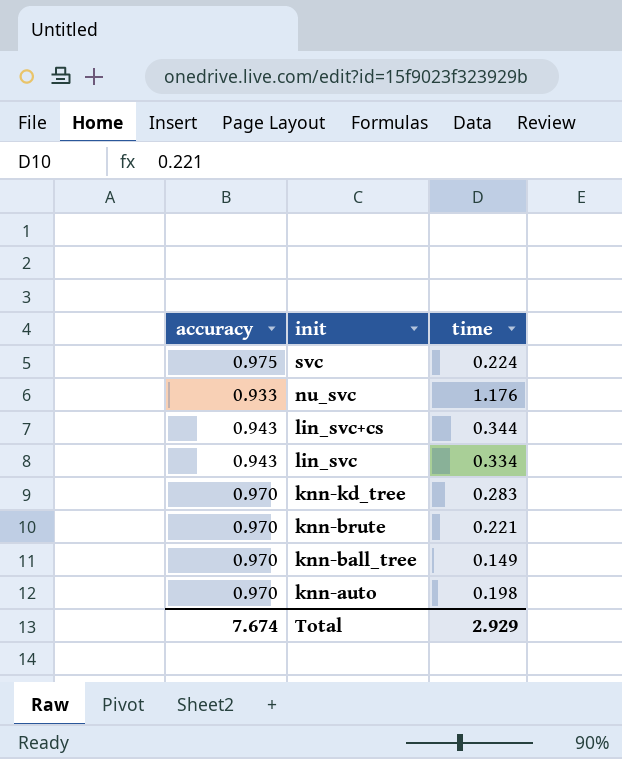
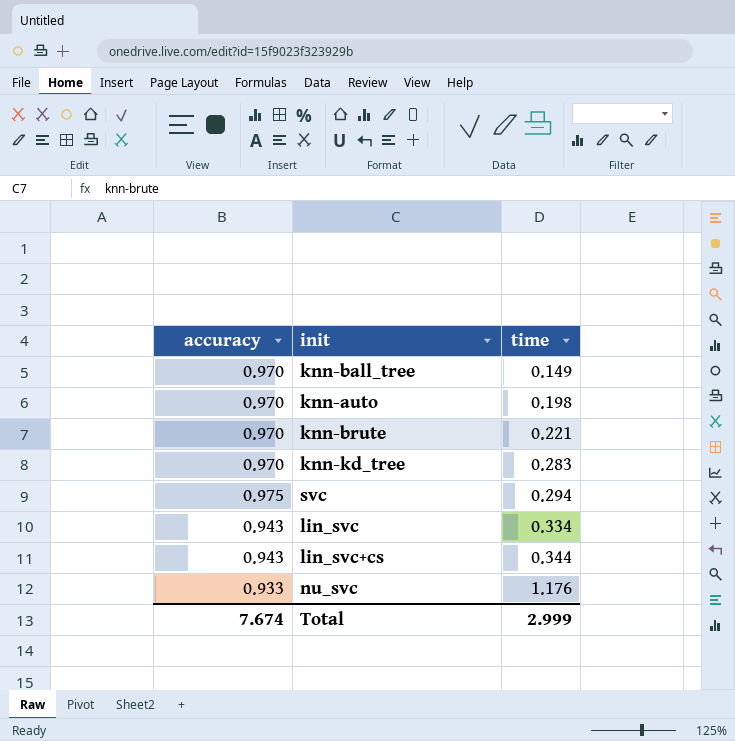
row order: init descending -> time ascending
svc | time: 0.224 -> 0.294
Total | time: 2.929 -> 2.999

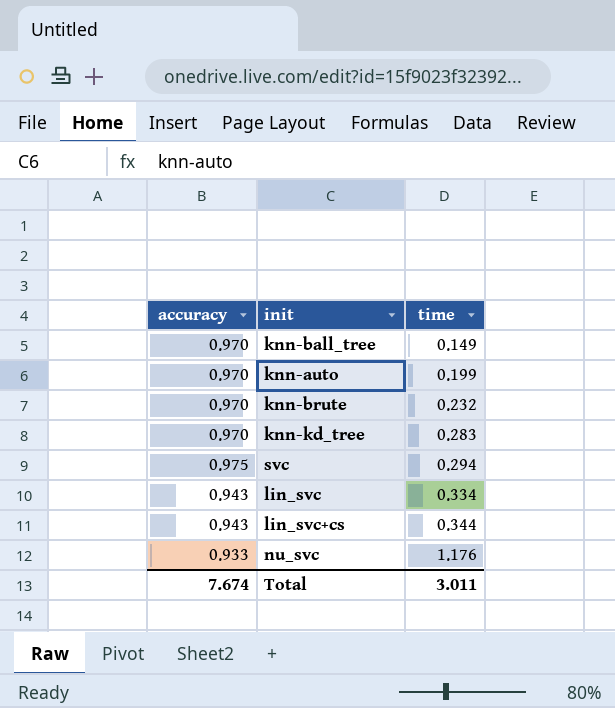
knn-auto | time: 0.198 -> 0.199
knn-brute | time: 0.221 -> 0.232
Total | time: 2.999 -> 3.011

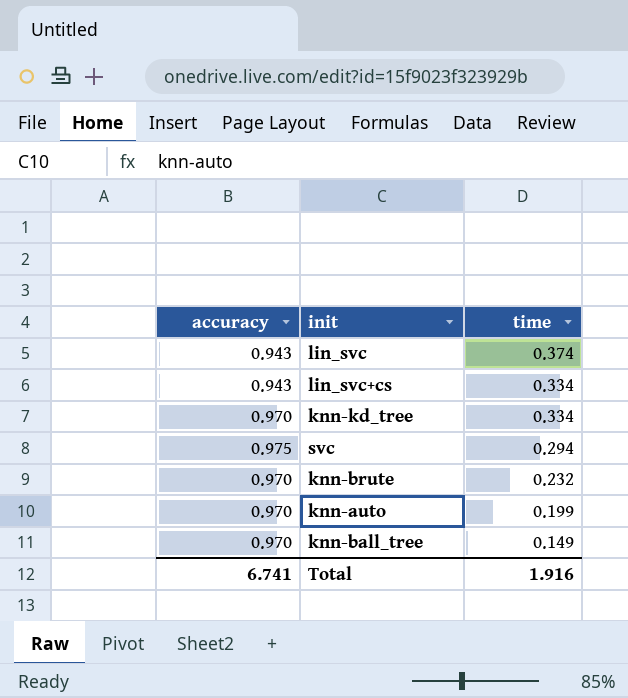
row order: time ascending -> time descending
row nu_svc: 0.933 | 1.176 -> none
lin_svc | time: 0.334 -> 0.374
lin_svc+cs | time: 0.344 -> 0.334
knn-kd_tree | time: 0.283 -> 0.334
Total | accuracy: 7.674 -> 6.741
Total | time: 3.011 -> 1.916

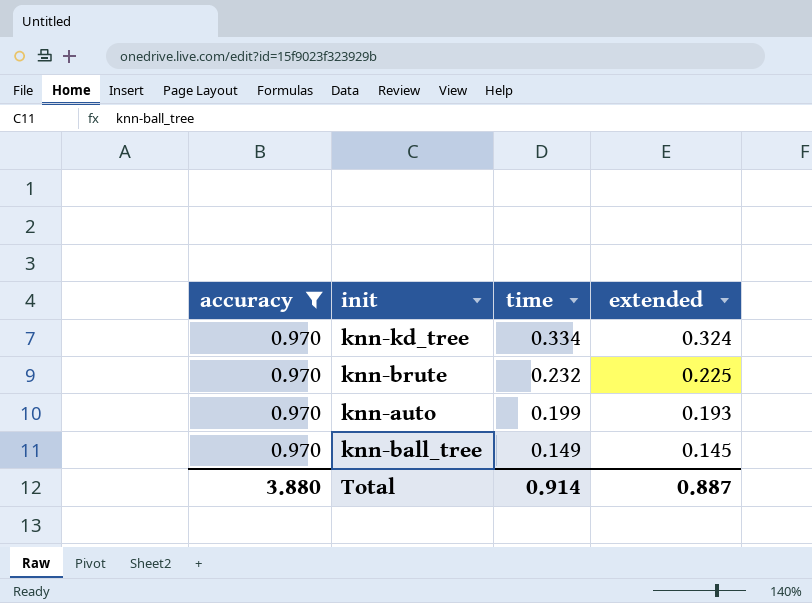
filter: none -> accuracy = 0.970
column extended | formula: none -> [accuracy] * [time]
Total | accuracy: 6.741 -> 3.880
Total | time: 1.916 -> 0.914

